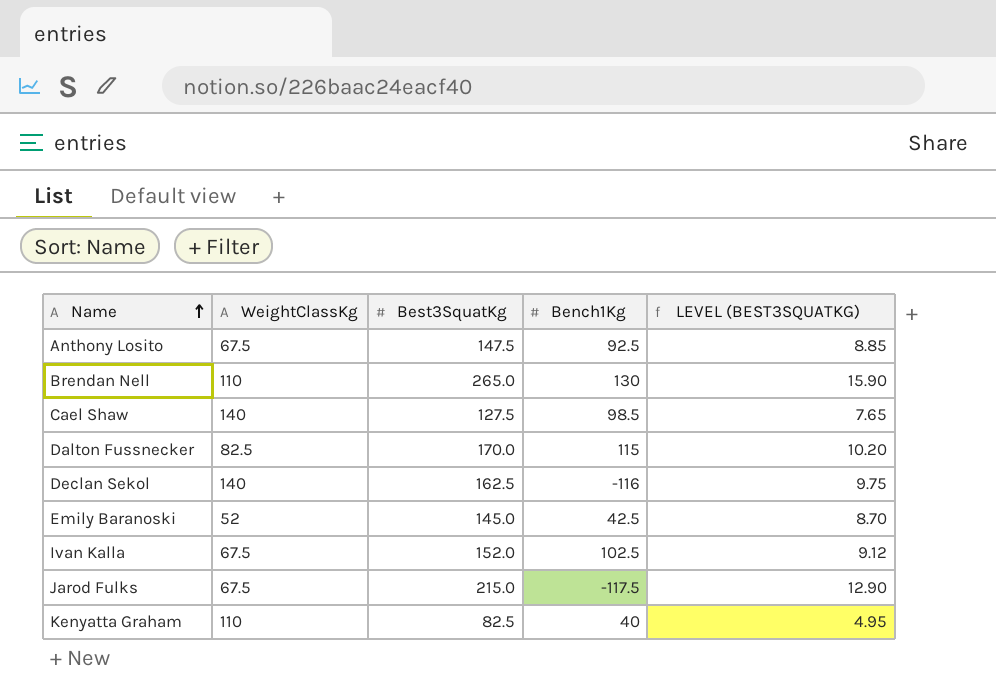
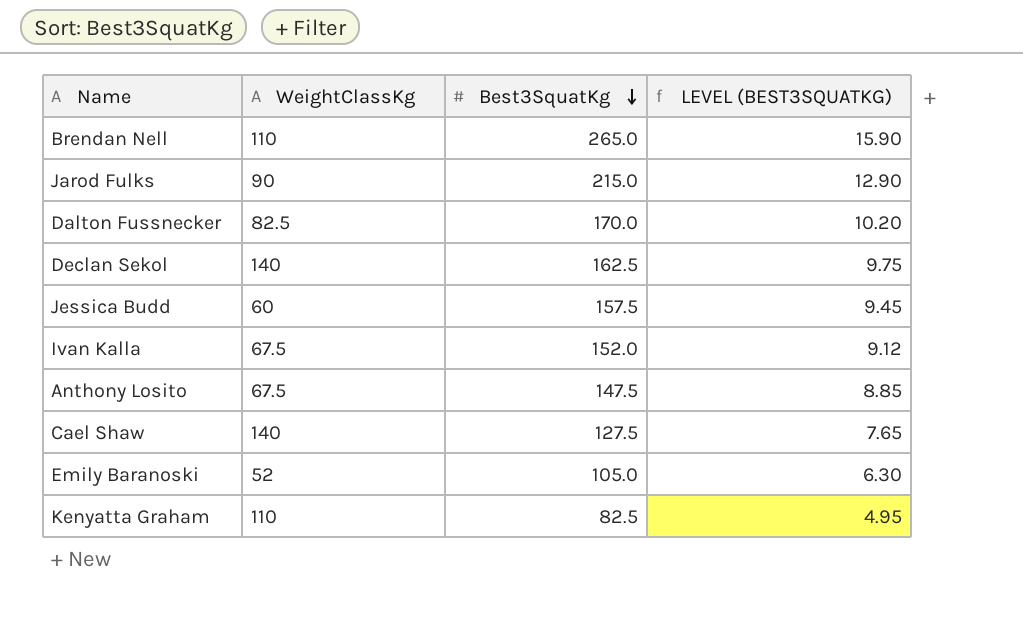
row order: Name ascending -> Best3SquatKg descending
column Bench1Kg | position: 4 -> none
Jarod Fulks | WeightClassKg: 67.5 -> 90
row Jessica Budd: none -> 60 | 157.5 | 9.45
Emily Baranoski | Best3SquatKg: 145.0 -> 105.0
Emily Baranoski | LEVEL (BEST3SQUATKG): 8.70 -> 6.30

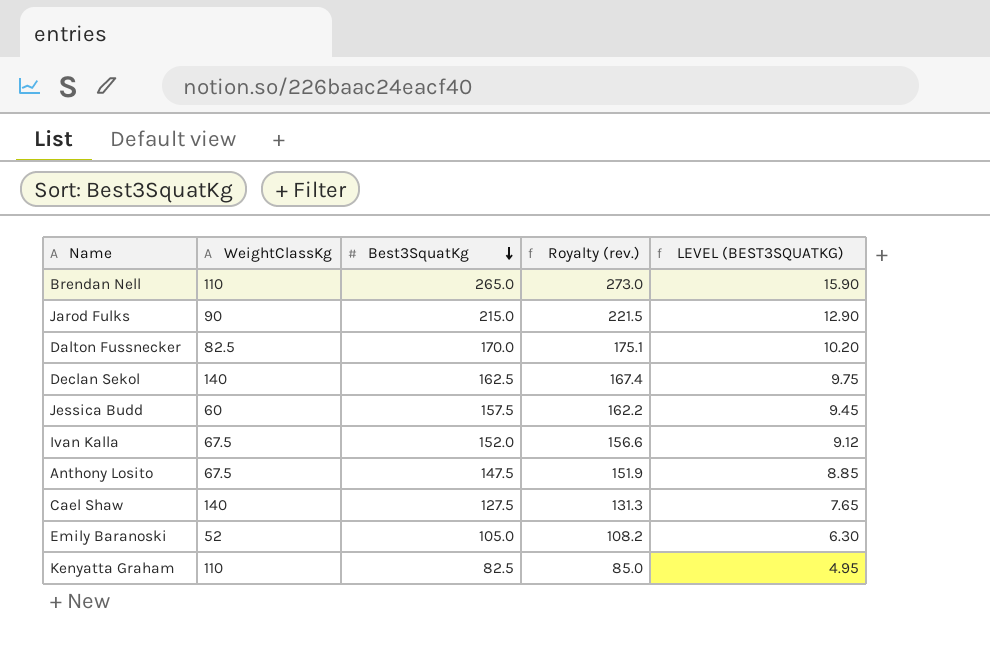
column Royalty (rev.) | formula: none -> [Best3SquatKg] * 1.03

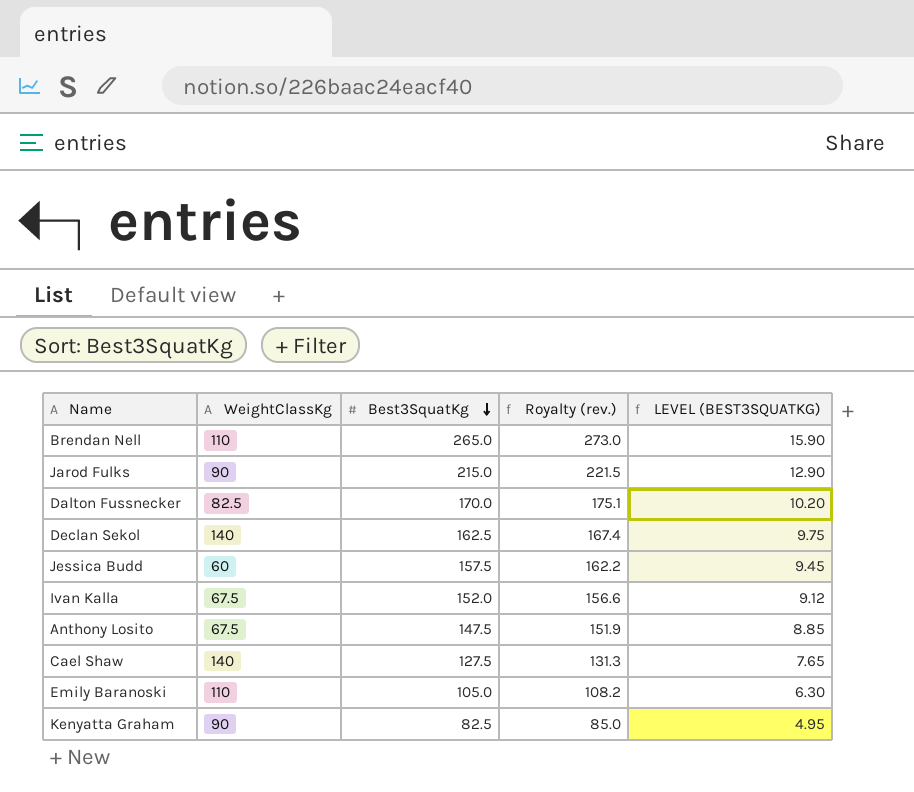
Emily Baranoski | WeightClassKg: 52 -> 110
Kenyatta Graham | WeightClassKg: 110 -> 90

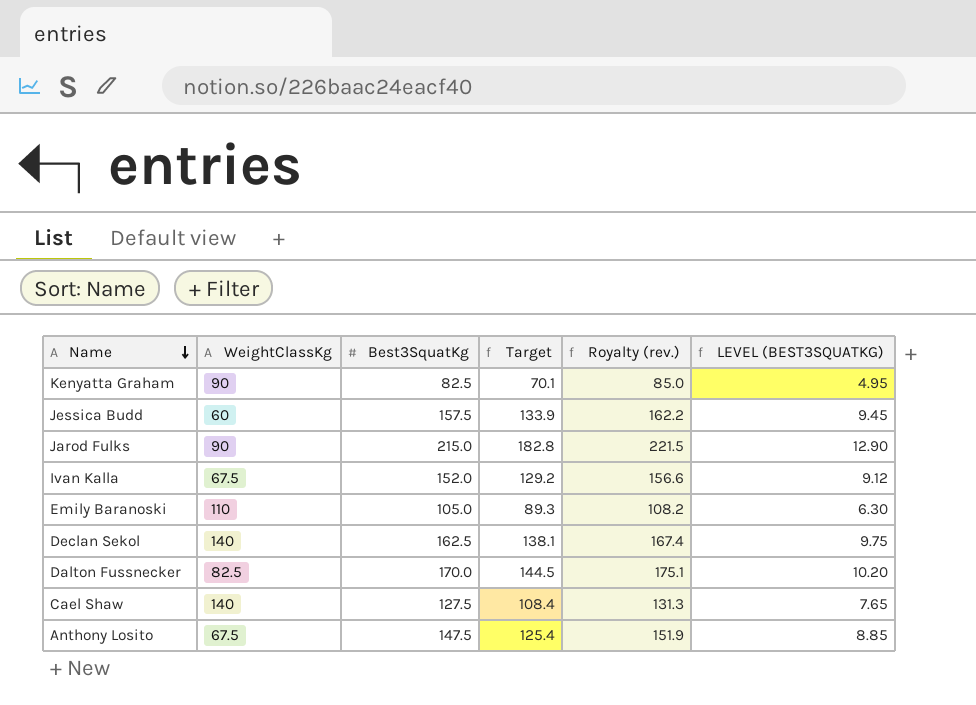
row order: Best3SquatKg descending -> Name descending
column Target | formula: none -> [Best3SquatKg] * 0.85
row Brendan Nell: 110 | 265.0 | 273.0 | 15.90 -> none

